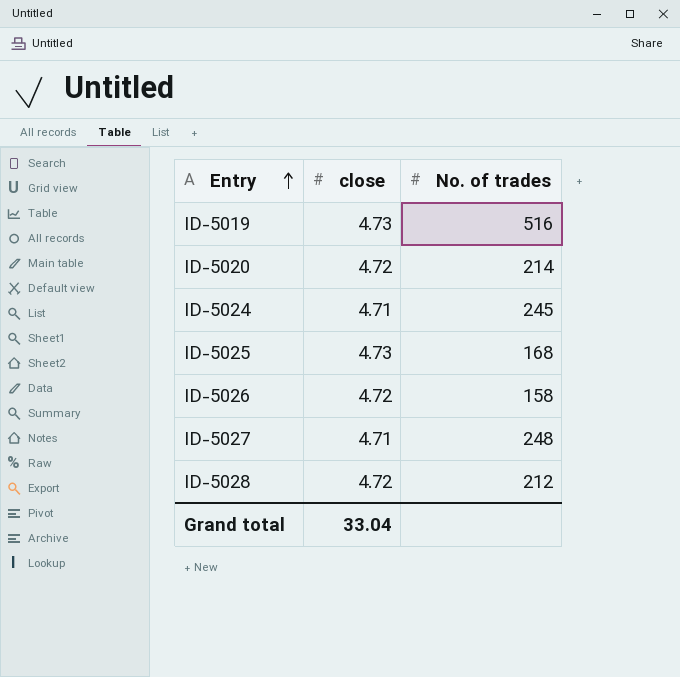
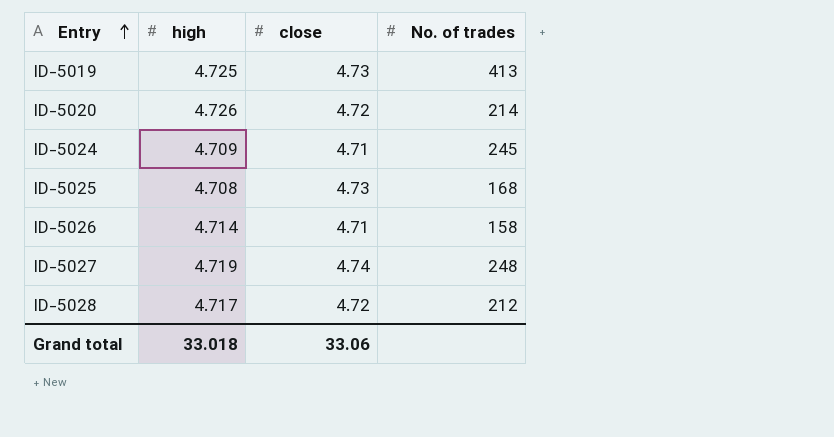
column high | position: none -> 2
ID-5019 | No. of trades: 516 -> 413
ID-5026 | close: 4.72 -> 4.71
ID-5027 | close: 4.71 -> 4.74
Grand total | close: 33.04 -> 33.06

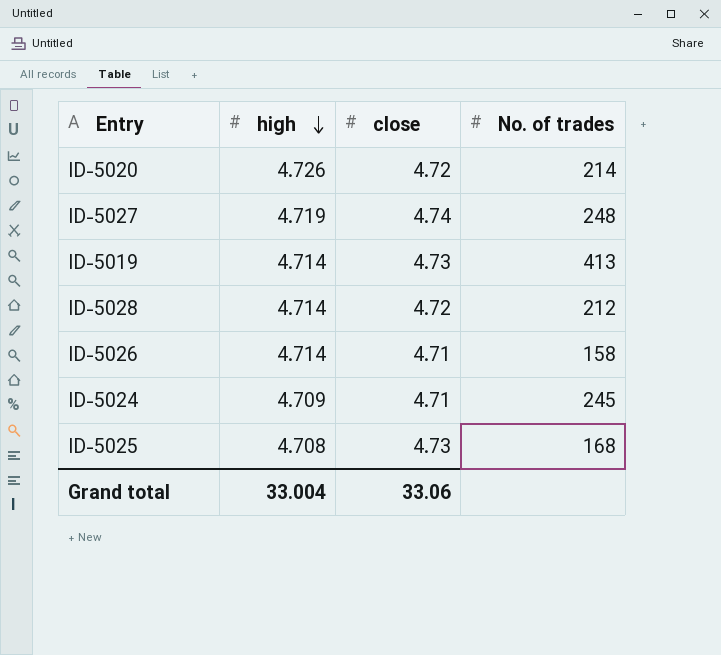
row order: Entry ascending -> high descending
ID-5019 | high: 4.725 -> 4.714
ID-5028 | high: 4.717 -> 4.714
Grand total | high: 33.018 -> 33.004

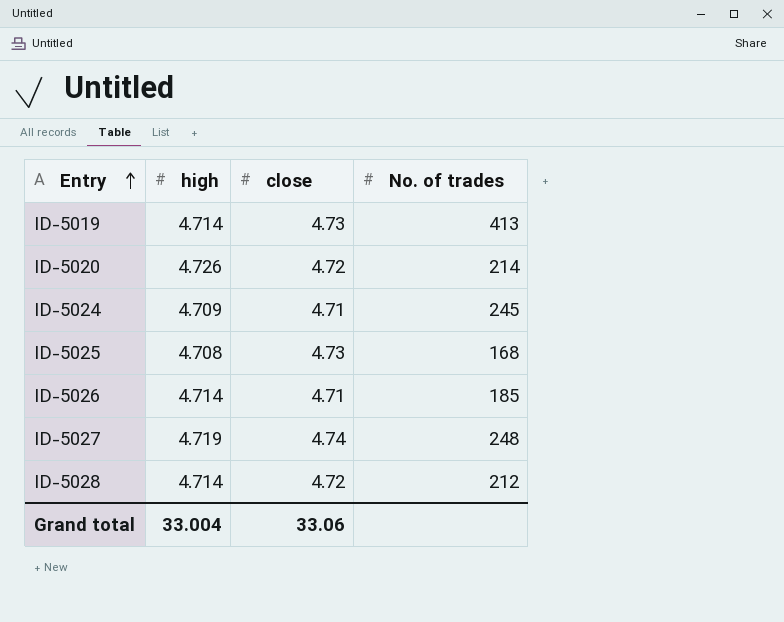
row order: high descending -> Entry ascending
ID-5026 | No. of trades: 158 -> 185

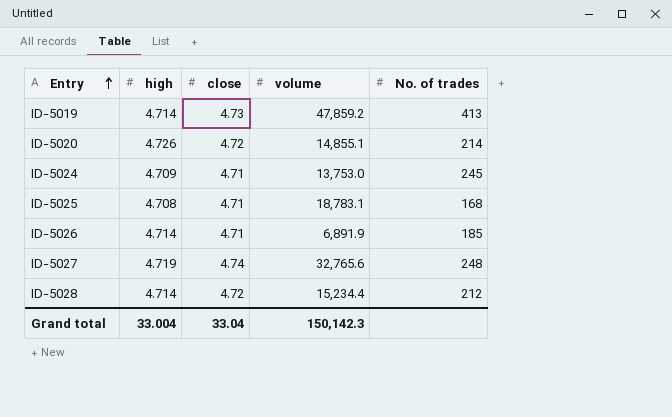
column volume | position: none -> 4
ID-5025 | close: 4.73 -> 4.71
Grand total | close: 33.06 -> 33.04

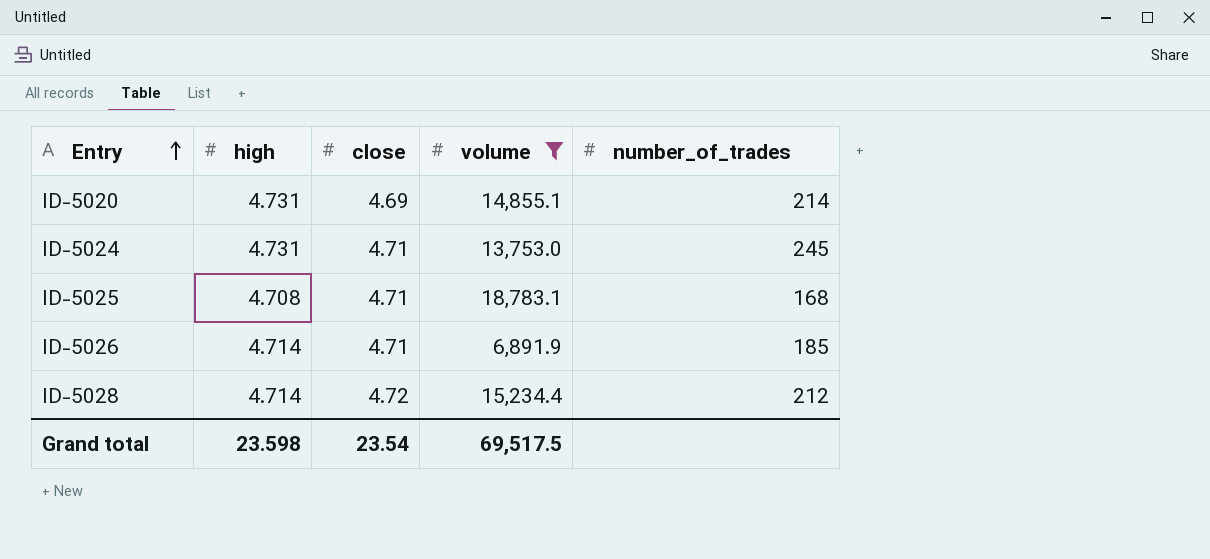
filter: none -> volume <= 18,783.1
column name: No. of trades -> number_of_trades
ID-5020 | high: 4.726 -> 4.731
ID-5020 | close: 4.72 -> 4.69
ID-5024 | high: 4.709 -> 4.731
Grand total | high: 33.004 -> 23.598
Grand total | close: 33.04 -> 23.54
Grand total | volume: 150,142.3 -> 69,517.5

